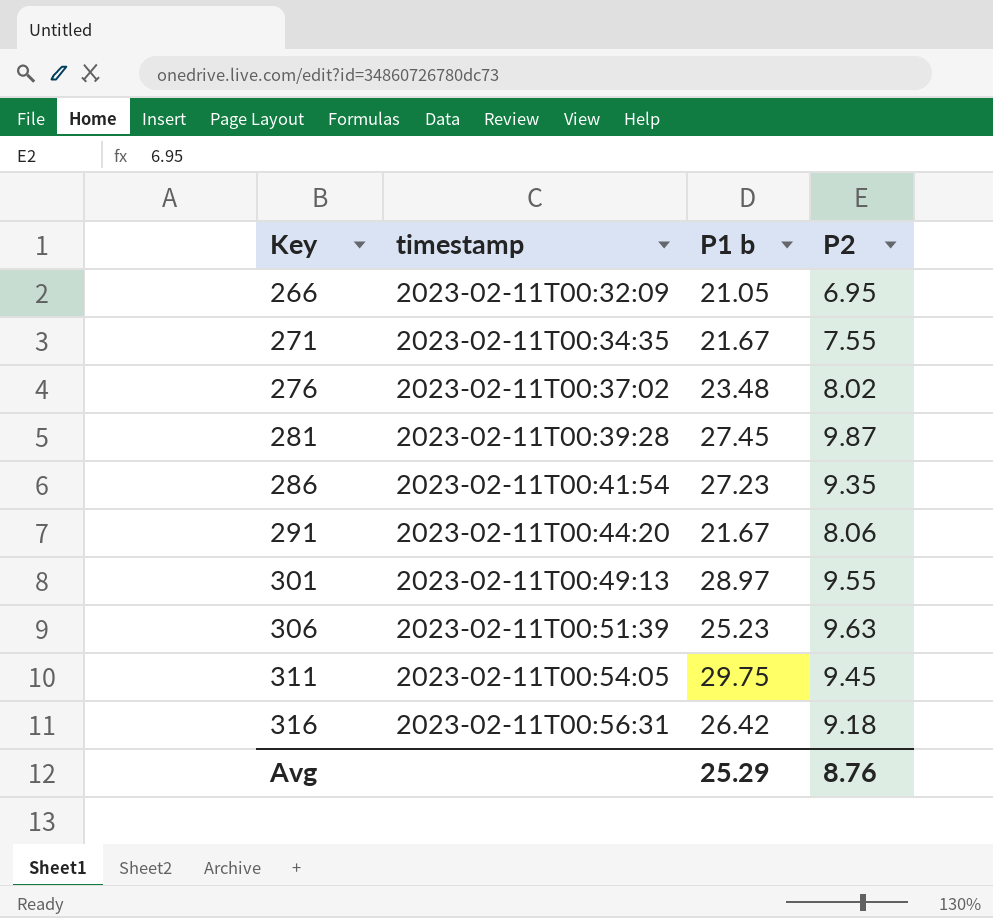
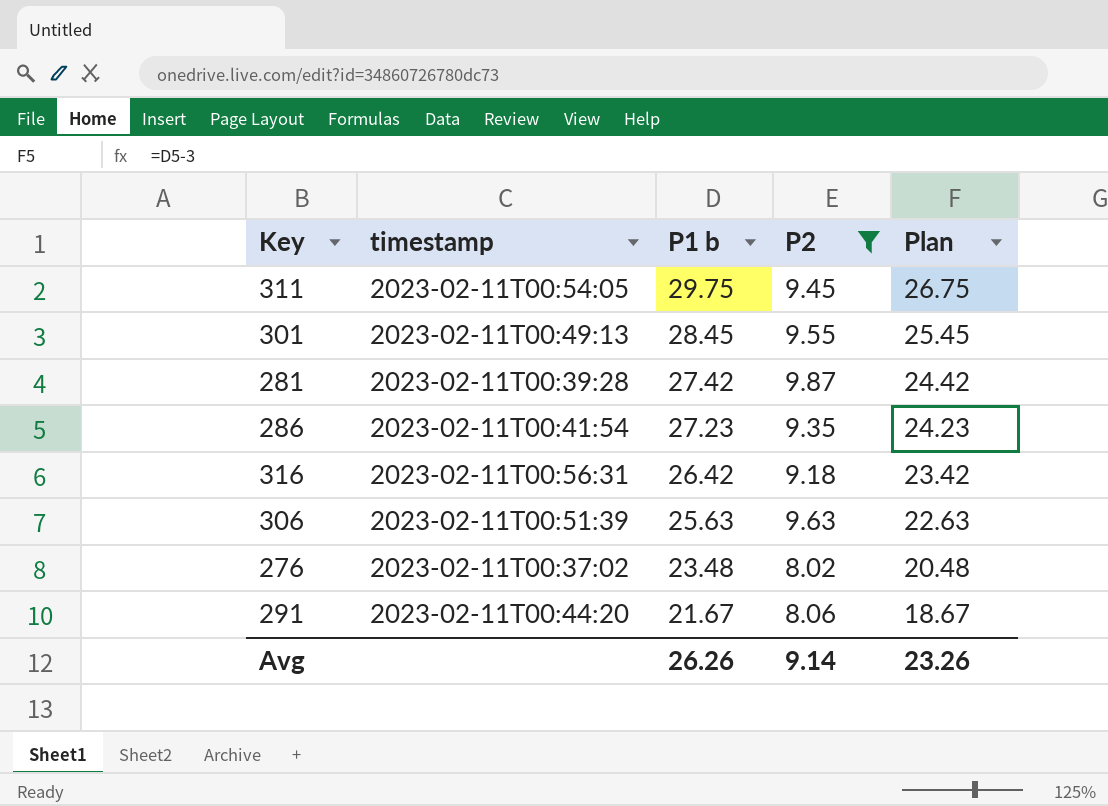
filter: none -> P2 >= 8.02
row order: Key ascending -> P1 b descending
column Plan | formula: none -> [P1 b] - 3
301 | P1 b: 28.97 -> 28.45
281 | P1 b: 27.45 -> 27.42
306 | P1 b: 25.23 -> 25.63
Avg | P1 b: 25.29 -> 26.26
Avg | P2: 8.76 -> 9.14

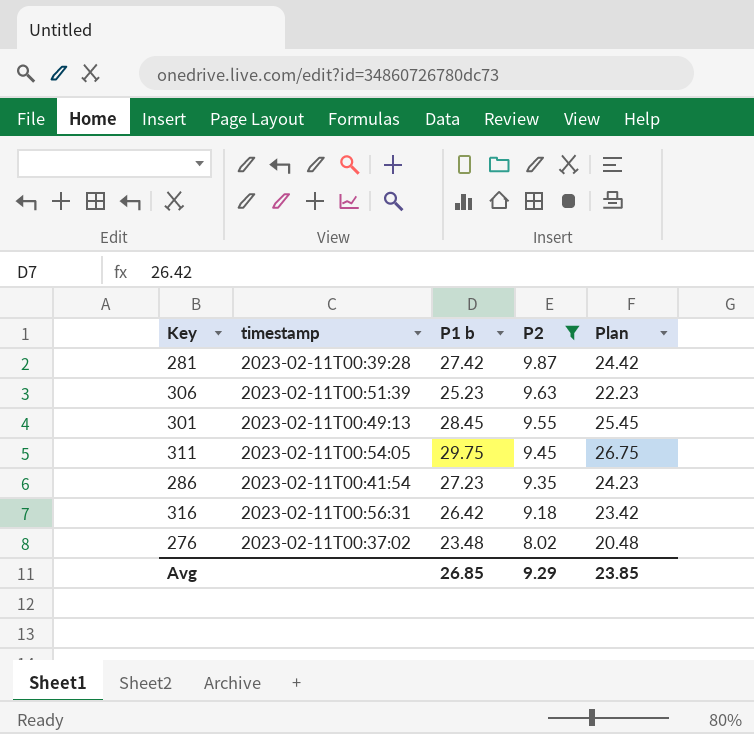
row order: P1 b descending -> P2 descending
row 291: 2023-02-11T00:44:20 | 21.67 | 8.06 | 18.67 -> none
306 | P1 b: 25.63 -> 25.23
306 | Plan: 22.63 -> 22.23
Avg | P1 b: 26.26 -> 26.85
Avg | P2: 9.14 -> 9.29
Avg | Plan: 23.26 -> 23.85

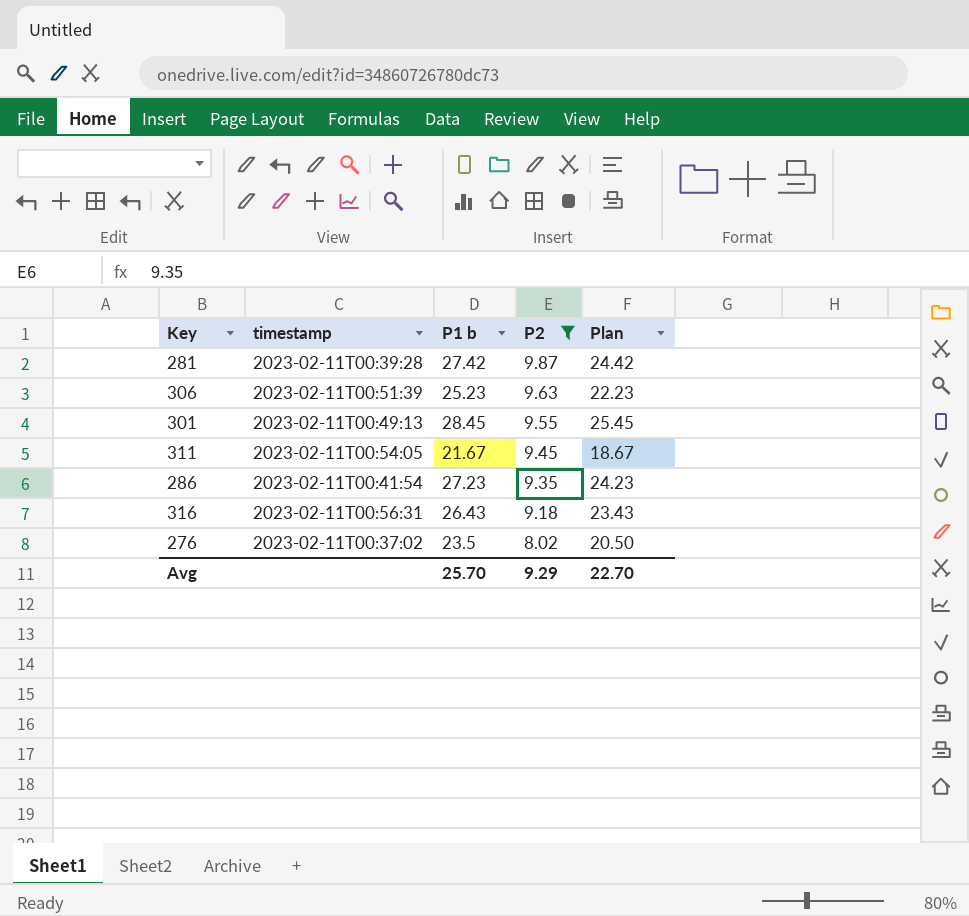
311 | P1 b: 29.75 -> 21.67
311 | Plan: 26.75 -> 18.67
316 | P1 b: 26.42 -> 26.43
316 | Plan: 23.42 -> 23.43
276 | P1 b: 23.48 -> 23.5
276 | Plan: 20.48 -> 20.50
Avg | P1 b: 26.85 -> 25.70
Avg | Plan: 23.85 -> 22.70

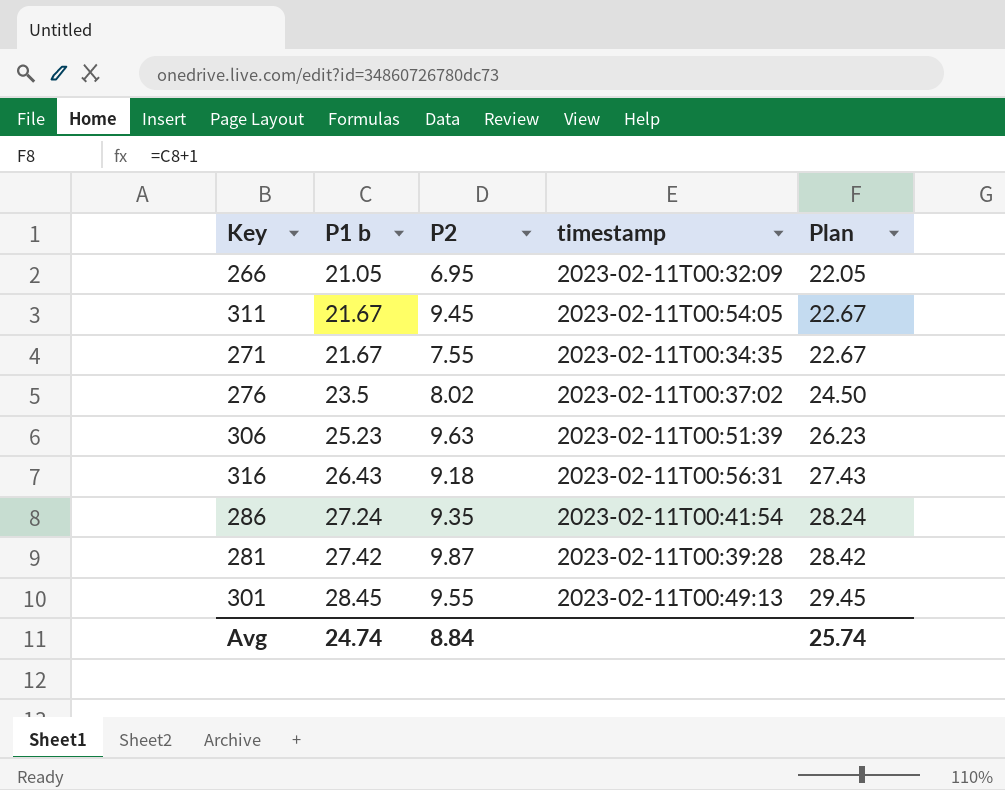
filter: P2 >= 8.02 -> none
row order: P2 descending -> P1 b ascending
column timestamp | position: 2 -> 4
column Plan | formula: [P1 b] - 3 -> [P1 b] + 1
286 | P1 b: 27.23 -> 27.24
Avg | P1 b: 25.70 -> 24.74
Avg | P2: 9.29 -> 8.84
Avg | Plan: 22.70 -> 25.74

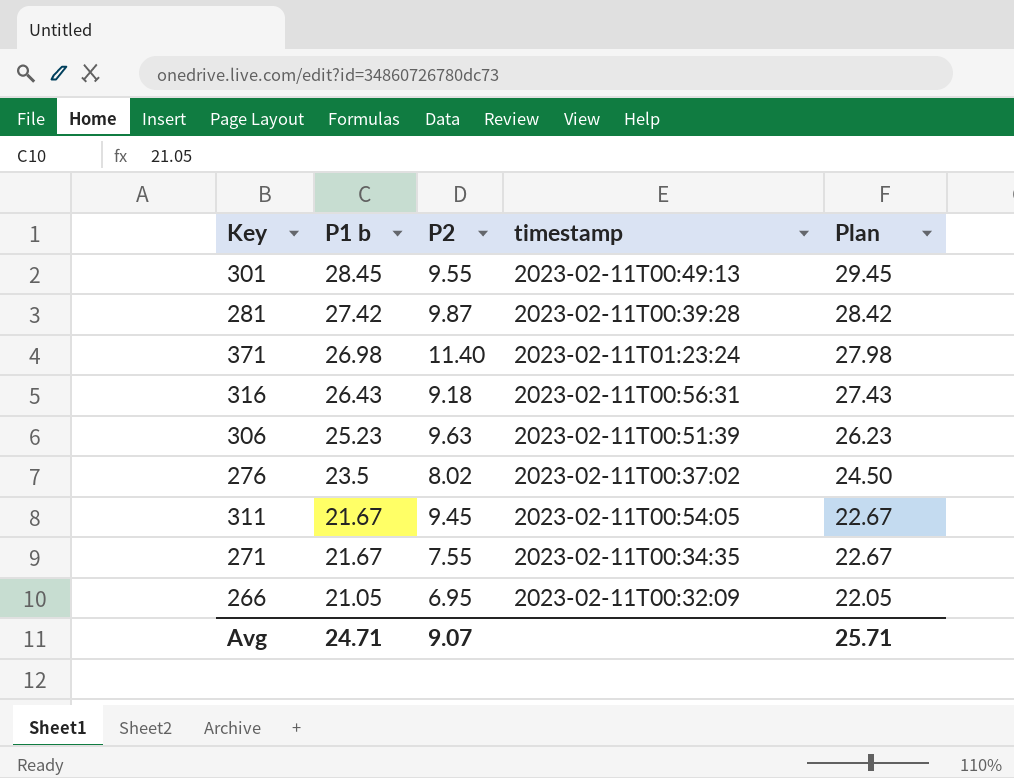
row order: P1 b ascending -> P1 b descending
row 286: 27.24 | 9.35 | 2023-02-11T00:41:54 | 28.24 -> none
row 371: none -> 26.98 | 11.40 | 2023-02-11T01:23:24 | 27.98
Avg | P1 b: 24.74 -> 24.71
Avg | P2: 8.84 -> 9.07
Avg | Plan: 25.74 -> 25.71

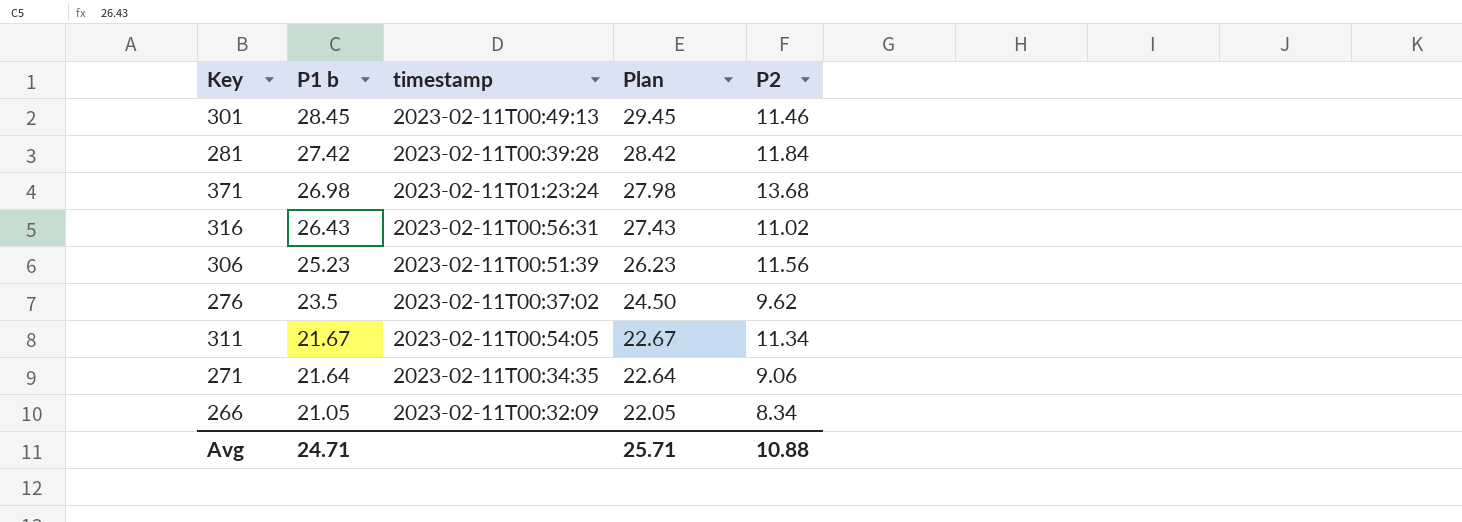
column P2 | position: 3 -> 5
301 | P2: 9.55 -> 11.46
281 | P2: 9.87 -> 11.84
371 | P2: 11.40 -> 13.68
316 | P2: 9.18 -> 11.02
306 | P2: 9.63 -> 11.56
276 | P2: 8.02 -> 9.62
311 | P2: 9.45 -> 11.34
271 | P1 b: 21.67 -> 21.64
271 | Plan: 22.67 -> 22.64
271 | P2: 7.55 -> 9.06
266 | P2: 6.95 -> 8.34
Avg | P2: 9.07 -> 10.88

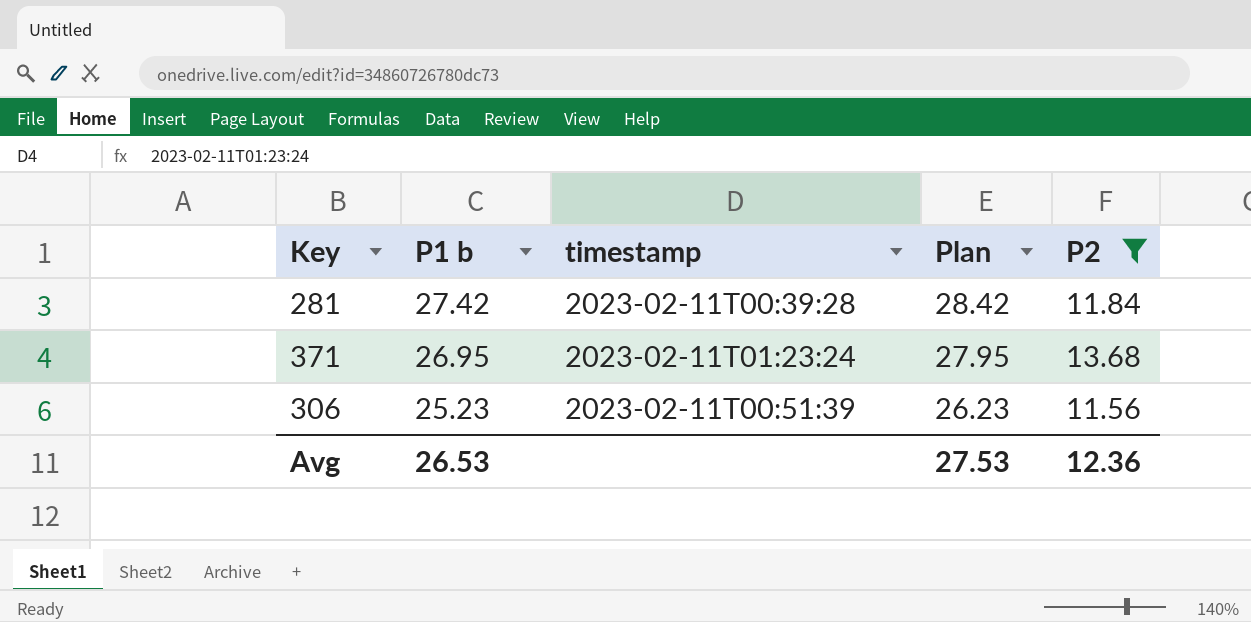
filter: none -> P2 >= 11.56
371 | P1 b: 26.98 -> 26.95
371 | Plan: 27.98 -> 27.95
Avg | P1 b: 24.71 -> 26.53
Avg | Plan: 25.71 -> 27.53
Avg | P2: 10.88 -> 12.36

